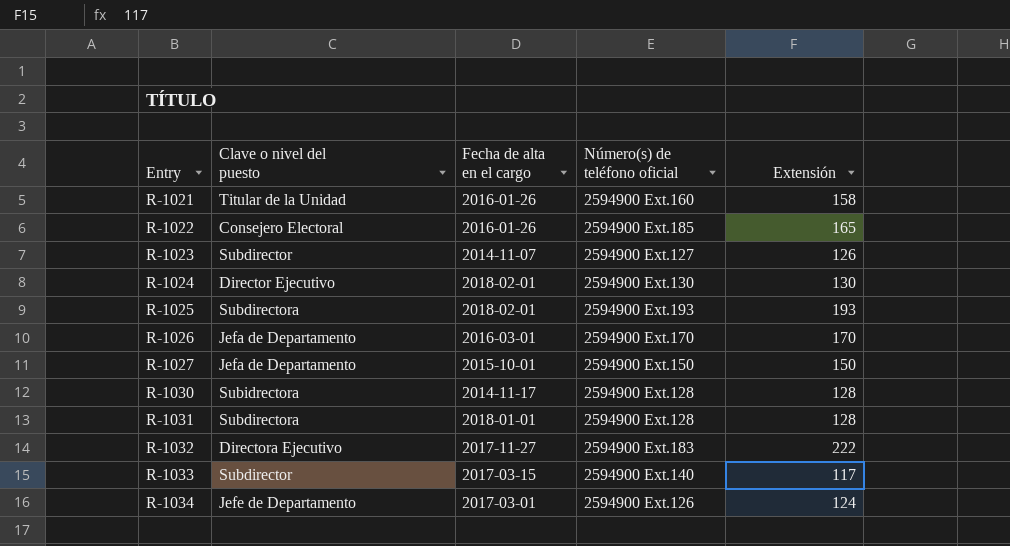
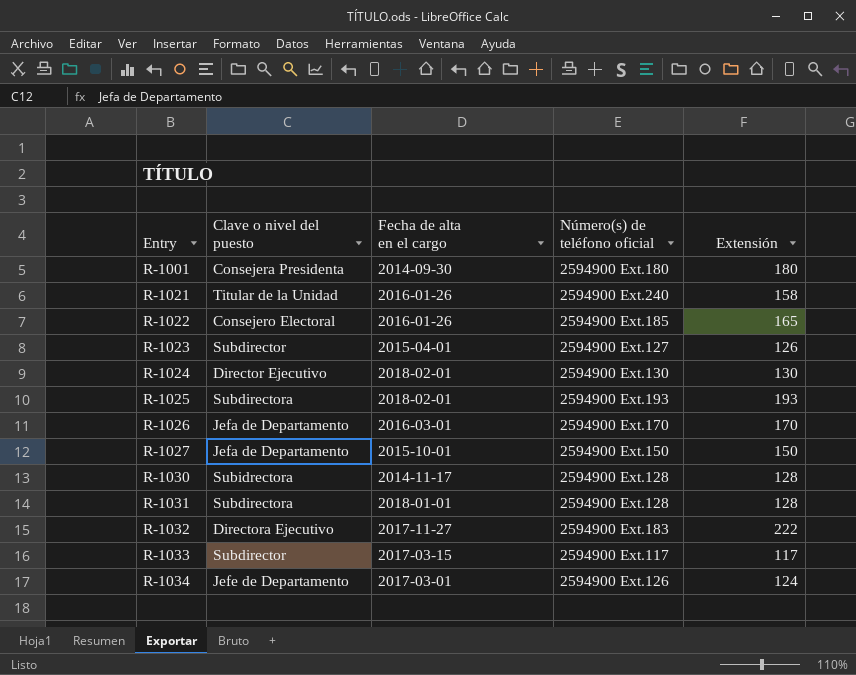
row R-1001: none -> Consejera Presidenta | 2014-09-30 | 2594900 Ext.180 | 180
R-1021 | Número(s) de teléfono oficial: 2594900 Ext.160 -> 2594900 Ext.240
R-1023 | Fecha de alta en el cargo: 2014-11-07 -> 2015-04-01
R-1033 | Número(s) de teléfono oficial: 2594900 Ext.140 -> 2594900 Ext.117

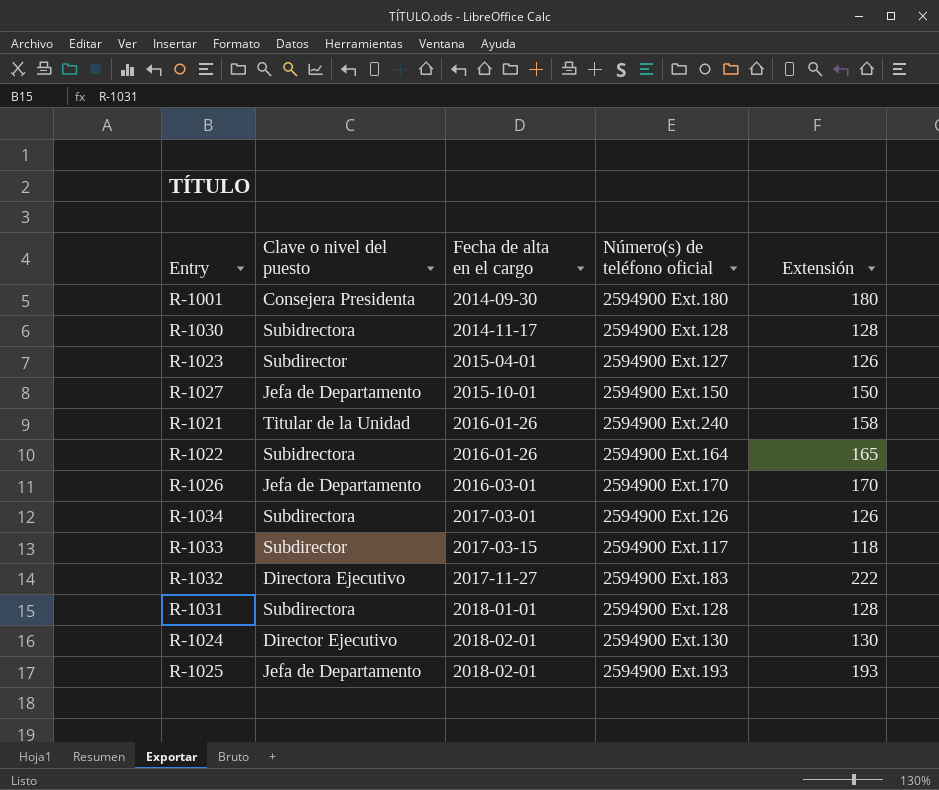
row order: Entry ascending -> Fecha de alta en el cargo ascending
R-1022 | Clave o nivel del puesto: Consejero Electoral -> Subidrectora
R-1022 | Número(s) de teléfono oficial: 2594900 Ext.185 -> 2594900 Ext.164
R-1034 | Clave o nivel del puesto: Jefe de Departamento -> Subdirectora
R-1034 | Extensión: 124 -> 126
R-1033 | Extensión: 117 -> 118
R-1025 | Clave o nivel del puesto: Subdirectora -> Jefa de Departamento

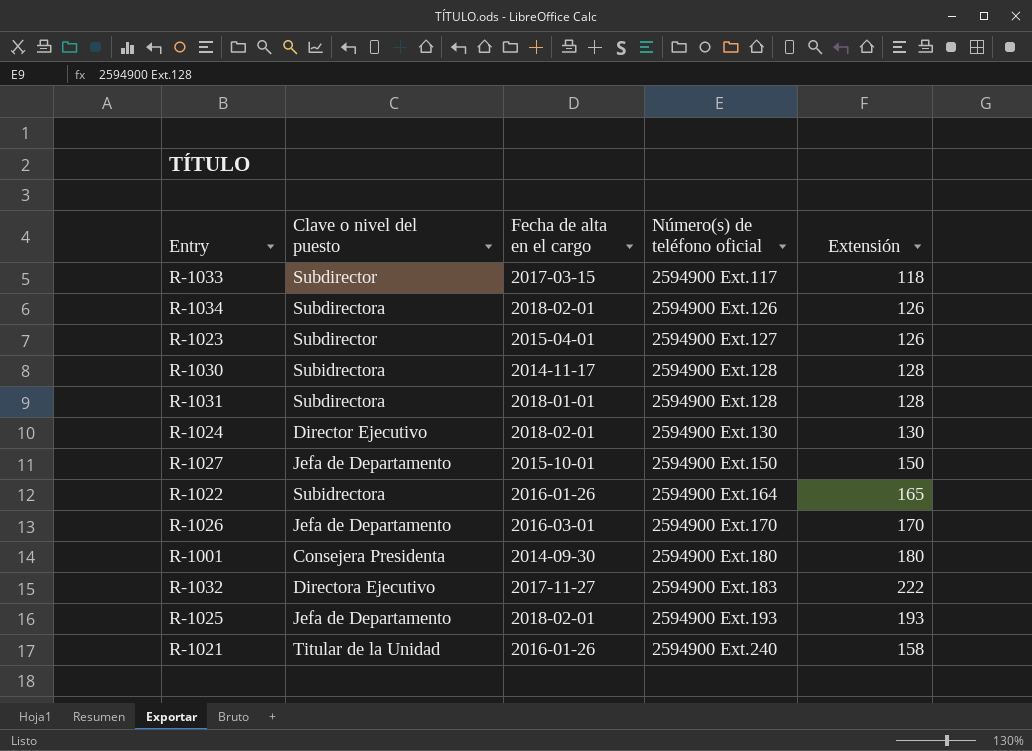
row order: Fecha de alta en el cargo ascending -> Número(s) de teléfono oficial ascending
R-1034 | Fecha de alta en el cargo: 2017-03-01 -> 2018-02-01

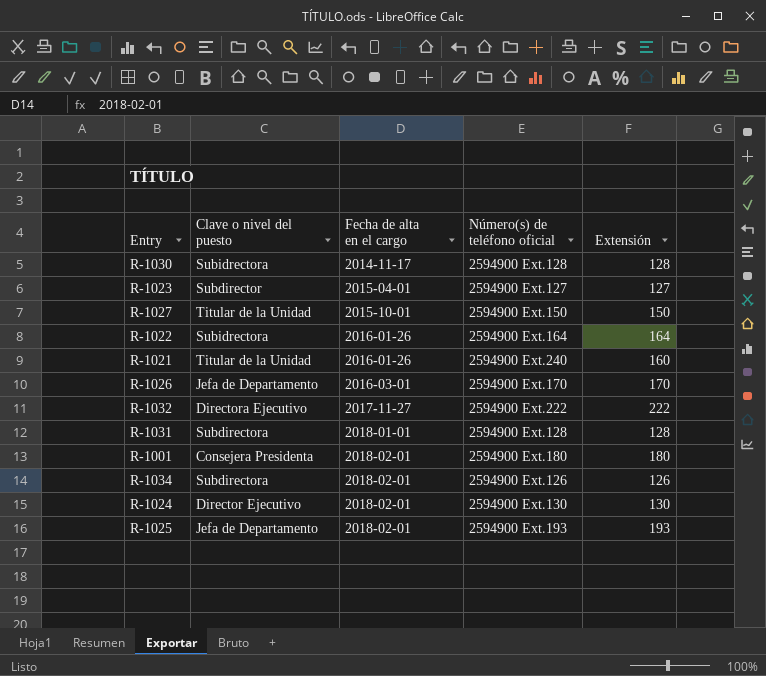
row order: Número(s) de teléfono oficial ascending -> Fecha de alta en el cargo ascending
row R-1033: Subdirector | 2017-03-15 | 2594900 Ext.117 | 118 -> none
R-1023 | Extensión: 126 -> 127
R-1027 | Clave o nivel del puesto: Jefa de Departamento -> Titular de la Unidad
R-1022 | Extensión: 165 -> 164
R-1021 | Extensión: 158 -> 160
R-1032 | Número(s) de teléfono oficial: 2594900 Ext.183 -> 2594900 Ext.222
R-1001 | Fecha de alta en el cargo: 2014-09-30 -> 2018-02-01

